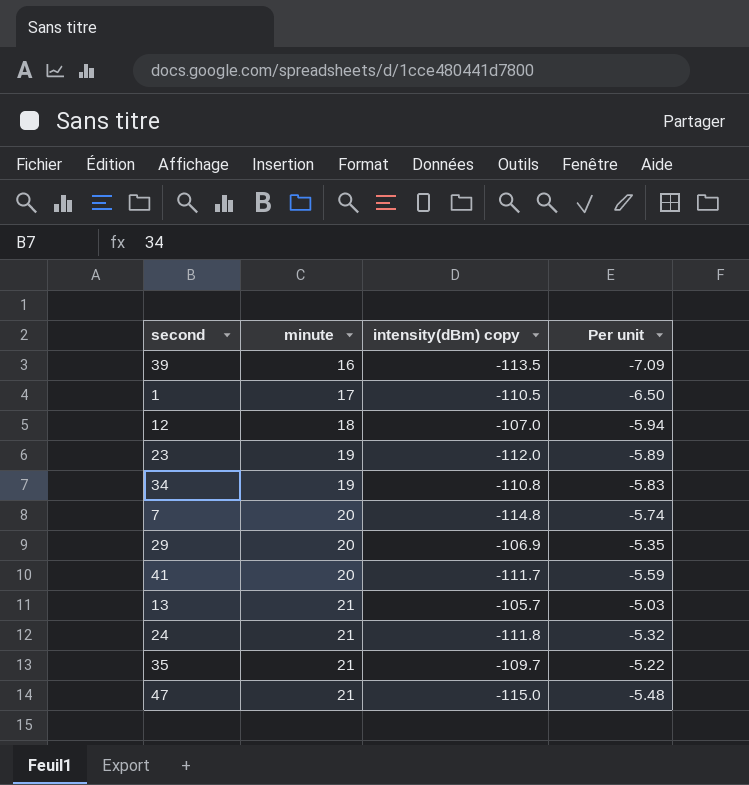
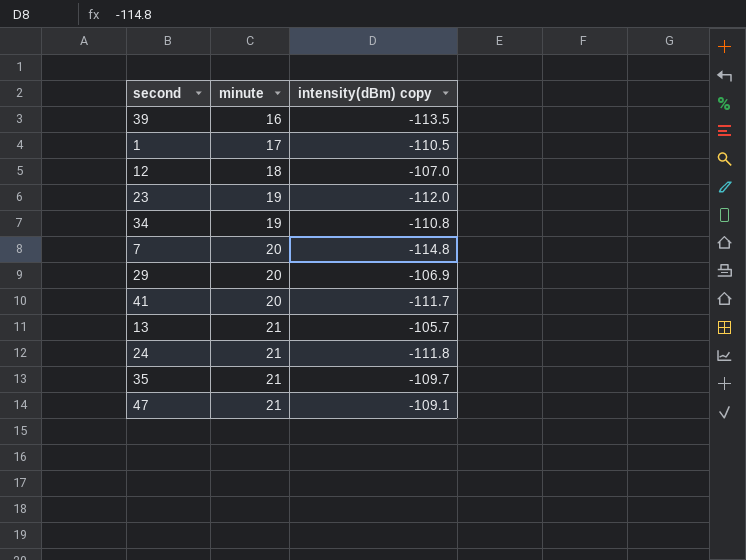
column Per unit | formula: [intensity(dBm) copy] / [minute] -> none
47 | intensity(dBm) copy: -115.0 -> -109.1

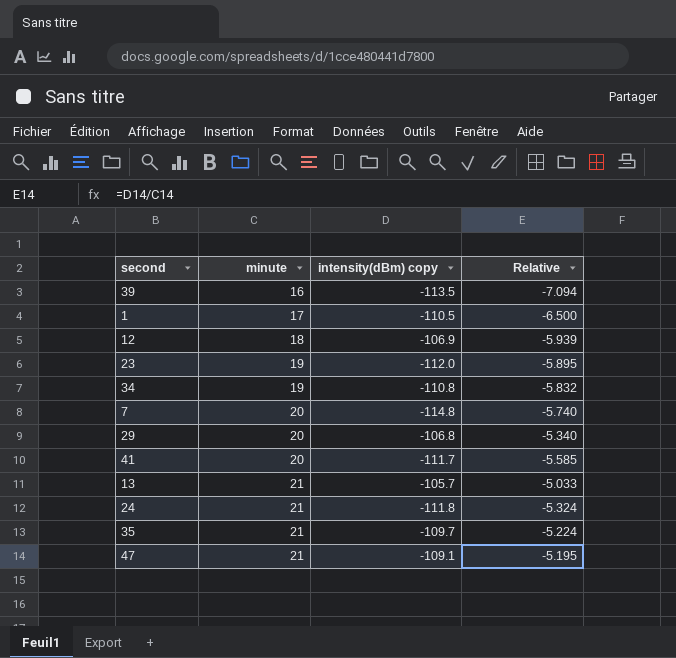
column Relative | formula: none -> [intensity(dBm) copy] / [minute]
12 | intensity(dBm) copy: -107.0 -> -106.9
29 | intensity(dBm) copy: -106.9 -> -106.8

